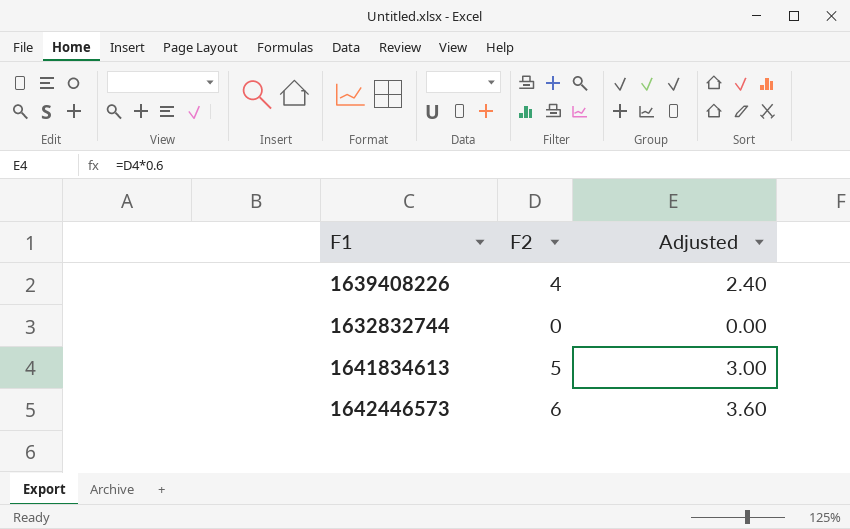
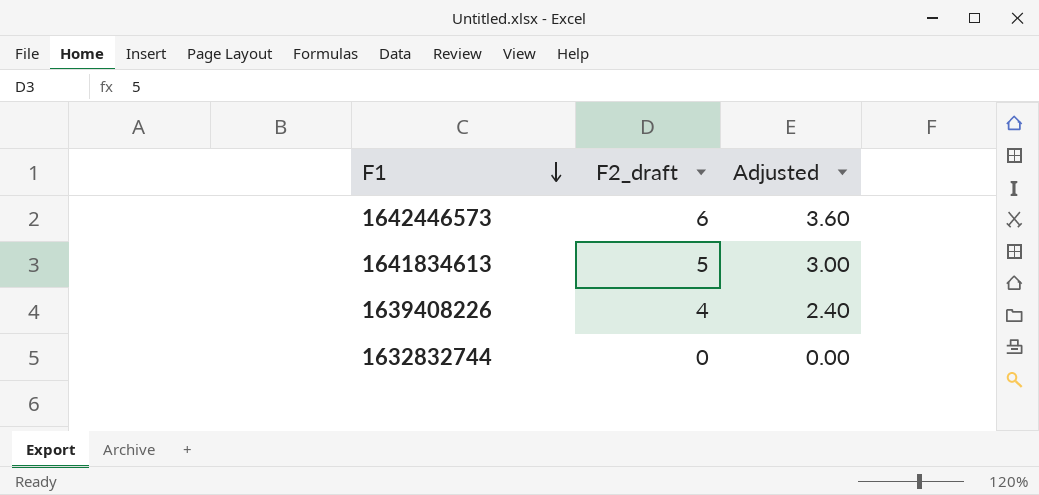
row order: none -> F1 descending
column name: F2 -> F2_draft

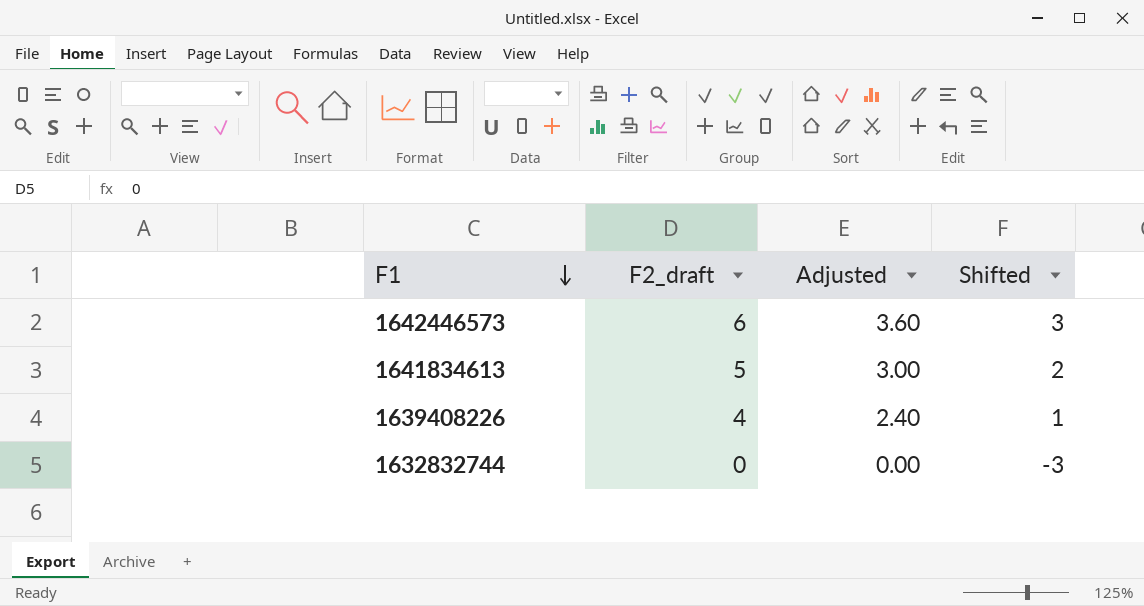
column Shifted | formula: none -> [F2_draft] - 3

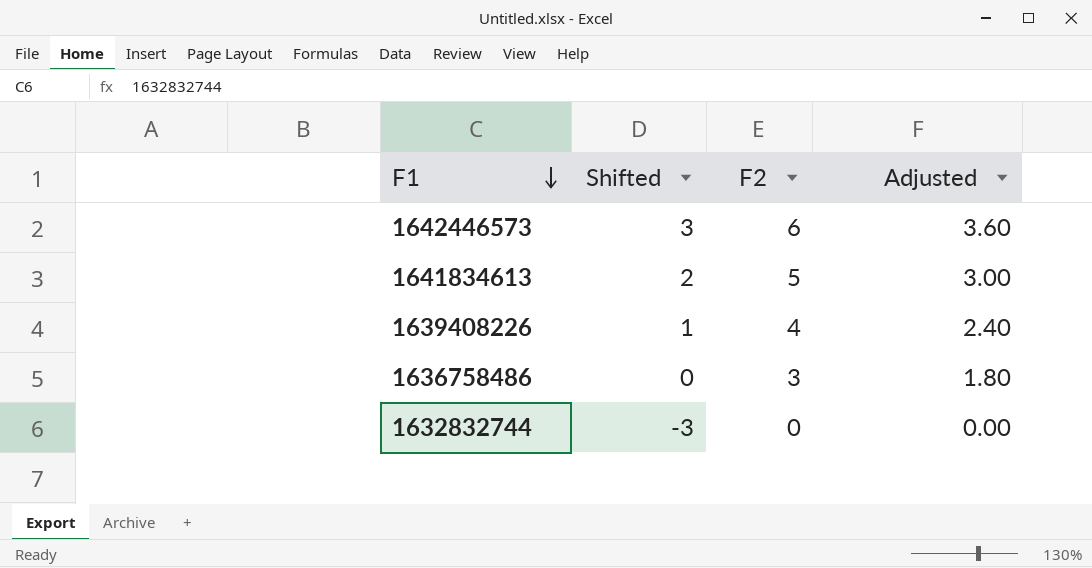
column Shifted | position: 4 -> 2
column name: F2_draft -> F2
row 1636758486: none -> 0 | 3 | 1.80

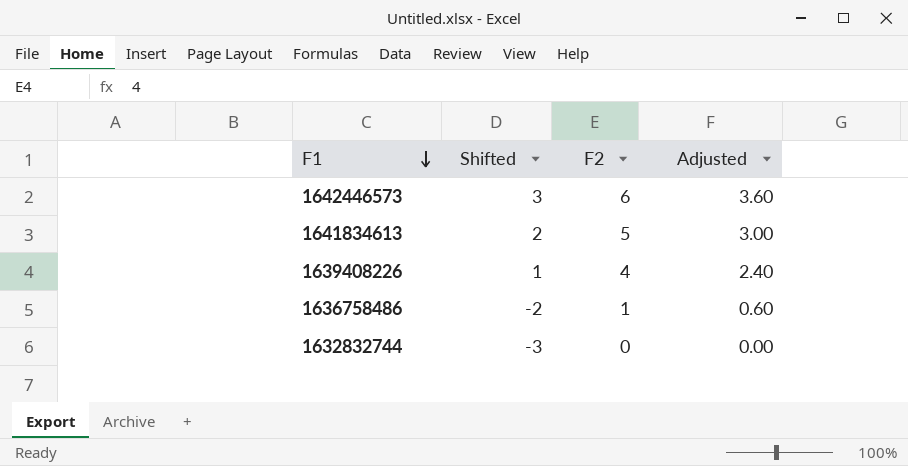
1636758486 | Shifted: 0 -> -2
1636758486 | F2: 3 -> 1
1636758486 | Adjusted: 1.80 -> 0.60

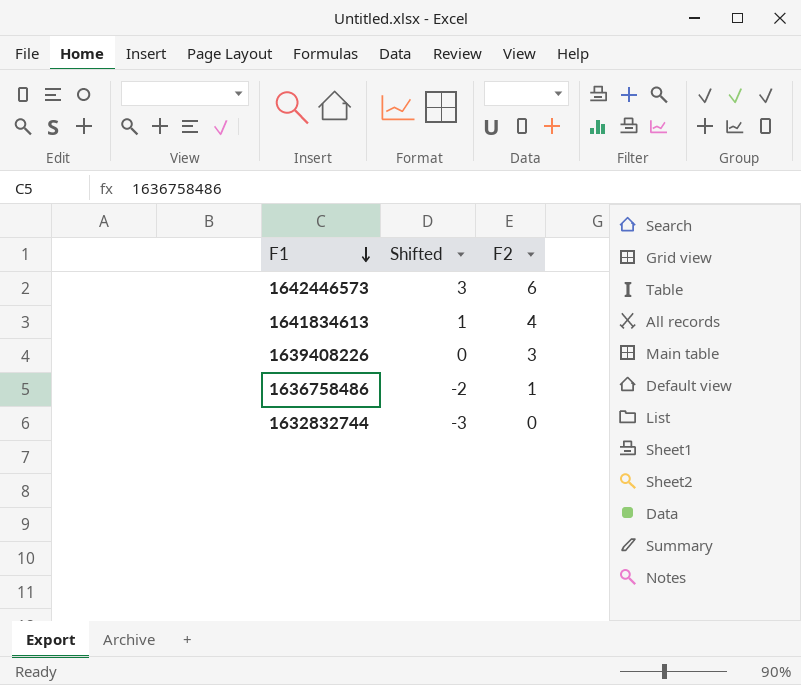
column Adjusted | formula: [F2] * 0.6 -> none
1641834613 | Shifted: 2 -> 1
1641834613 | F2: 5 -> 4
1639408226 | Shifted: 1 -> 0
1639408226 | F2: 4 -> 3

